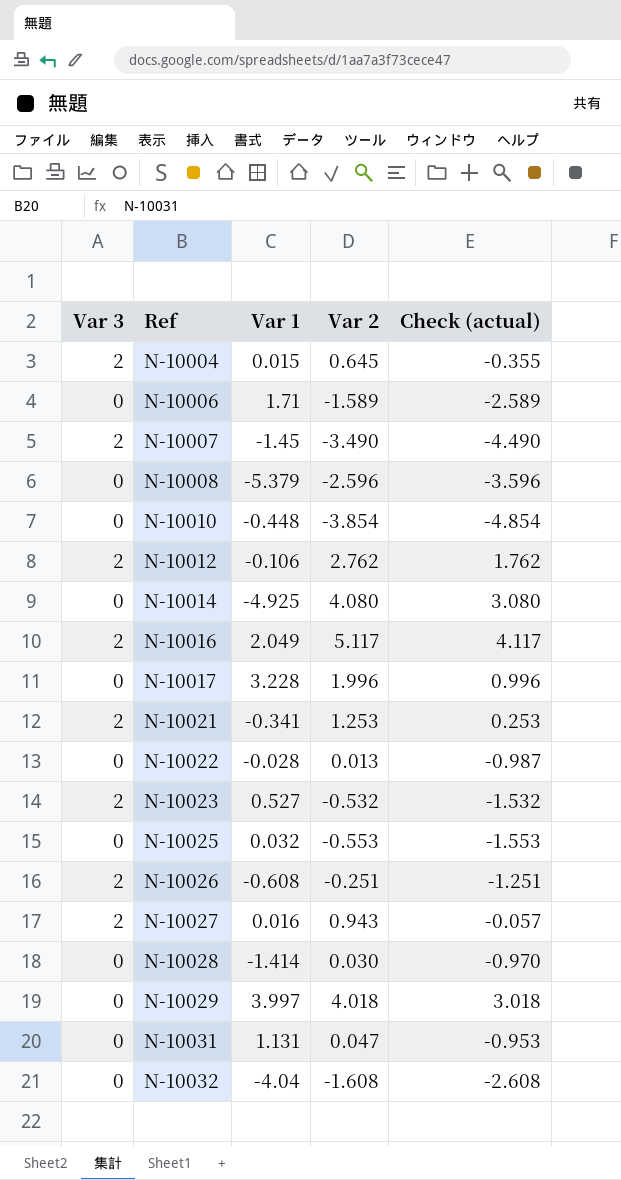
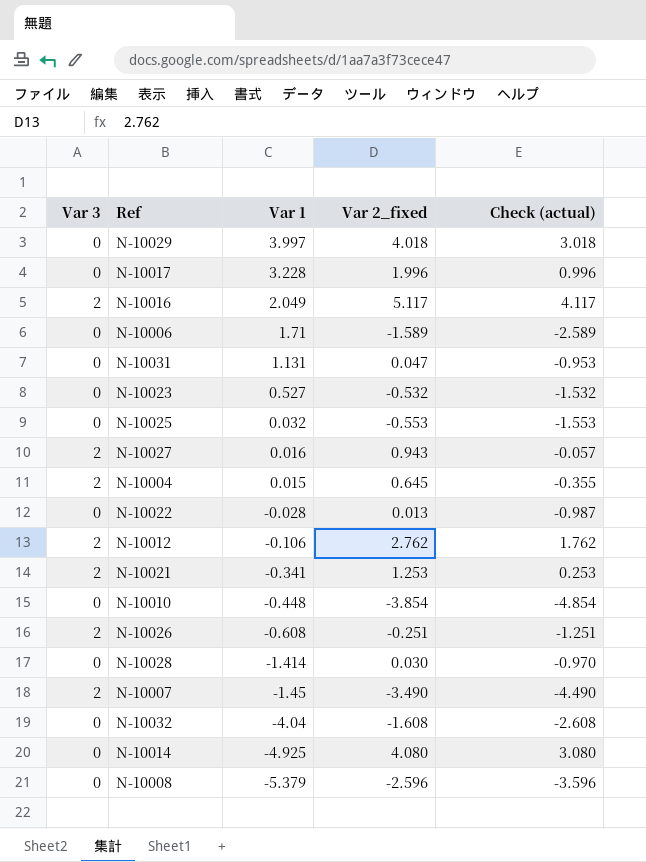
row order: Ref ascending -> Var 1 descending
column name: Var 2 -> Var 2_fixed
N-10023 | Var 3: 2 -> 0

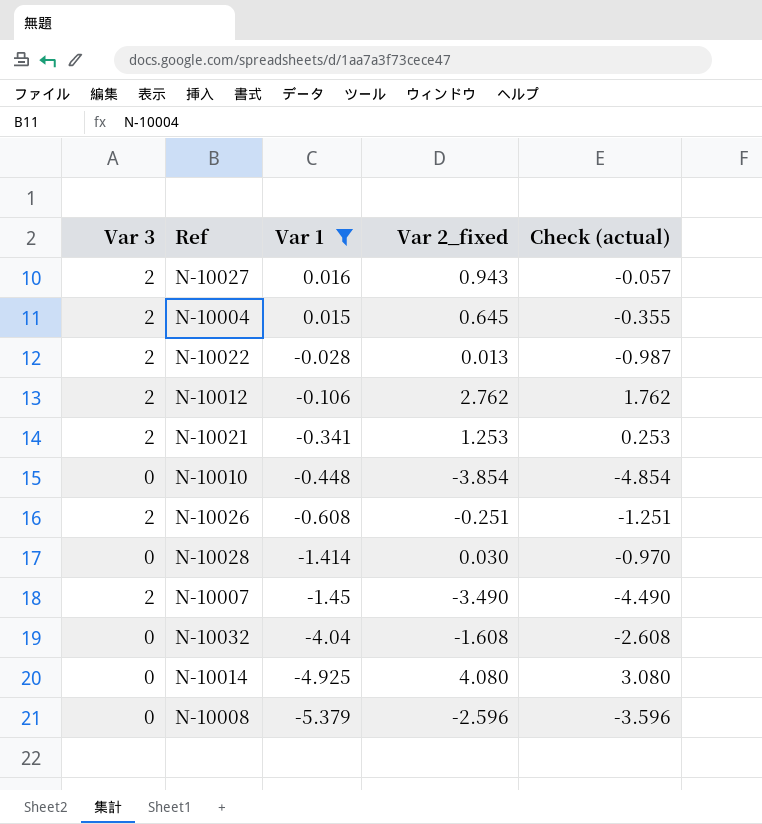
filter: none -> Var 1 <= 0.016
N-10022 | Var 3: 0 -> 2

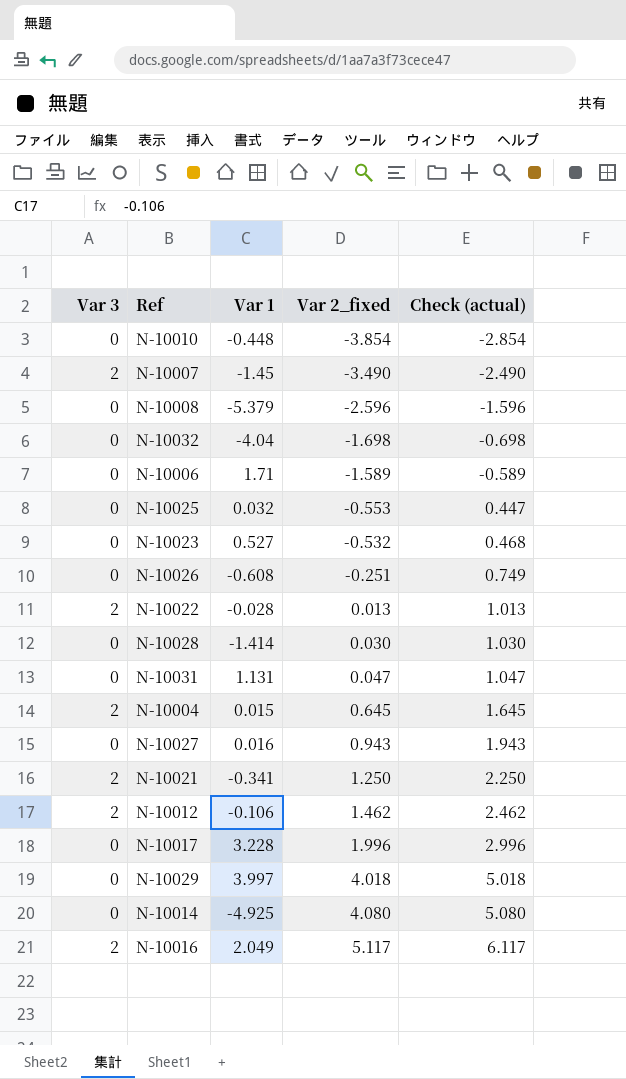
filter: Var 1 <= 0.016 -> none
row order: Var 1 descending -> Var 2_fixed ascending
column Check (actual) | formula: [Var 2_fixed] - 1 -> [Var 2_fixed] + 1
N-10032 | Var 2_fixed: -1.608 -> -1.698
N-10026 | Var 3: 2 -> 0
N-10027 | Var 3: 2 -> 0
N-10021 | Var 2_fixed: 1.253 -> 1.250
N-10012 | Var 2_fixed: 2.762 -> 1.462

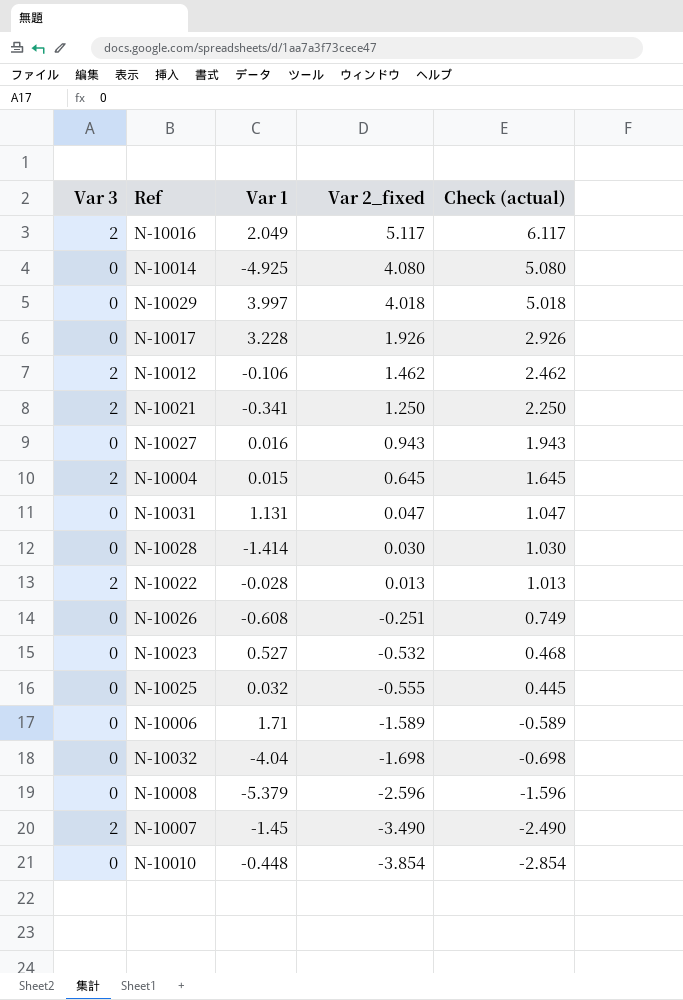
row order: Var 2_fixed ascending -> Var 2_fixed descending
N-10017 | Var 2_fixed: 1.996 -> 1.926
N-10017 | Check (actual): 2.996 -> 2.926
N-10025 | Var 2_fixed: -0.553 -> -0.555
N-10025 | Check (actual): 0.447 -> 0.445

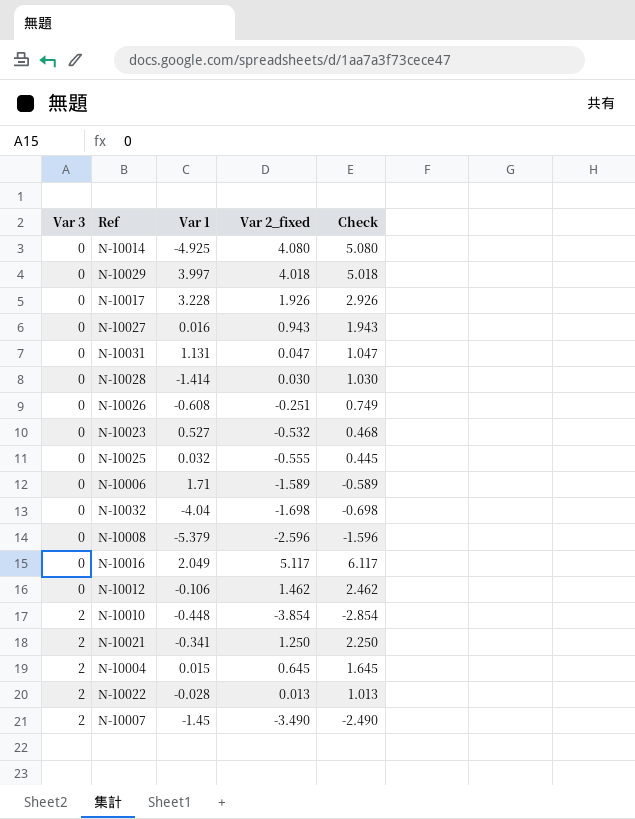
row order: Var 2_fixed descending -> Var 3 ascending
column name: Check (actual) -> Check
N-10016 | Var 3: 2 -> 0
N-10012 | Var 3: 2 -> 0
N-10010 | Var 3: 0 -> 2

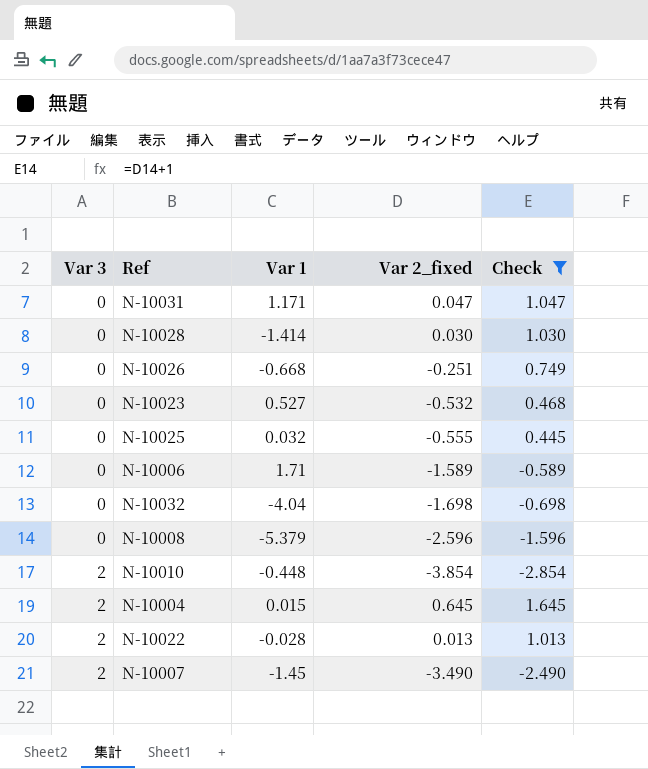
filter: none -> Check <= 1.645
N-10031 | Var 1: 1.131 -> 1.171
N-10026 | Var 1: -0.608 -> -0.668

